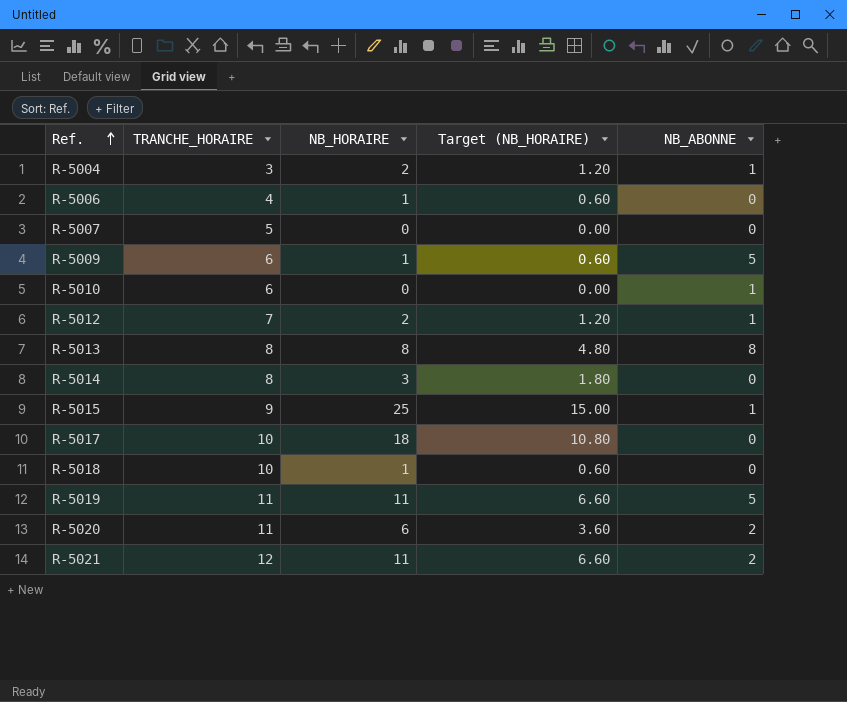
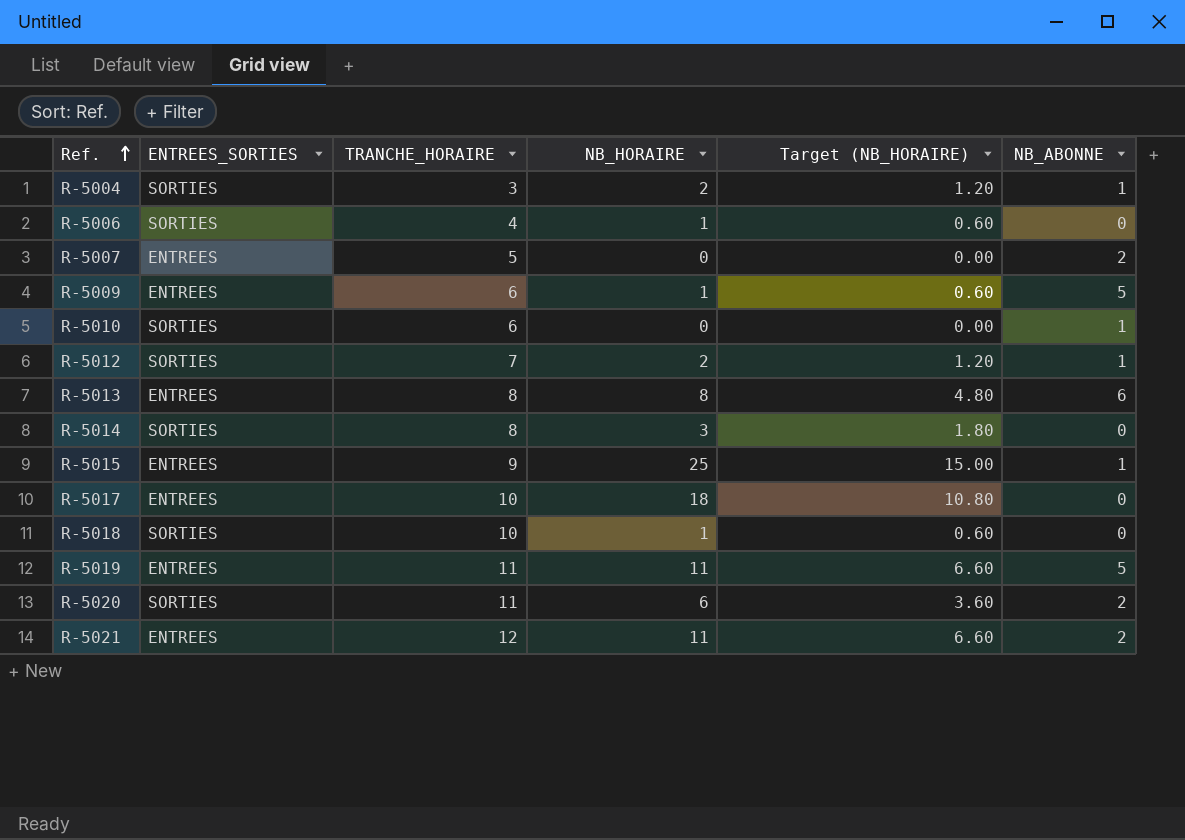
column ENTREES_SORTIES | position: none -> 2
R-5007 | NB_ABONNE: 0 -> 2
R-5013 | NB_ABONNE: 8 -> 6

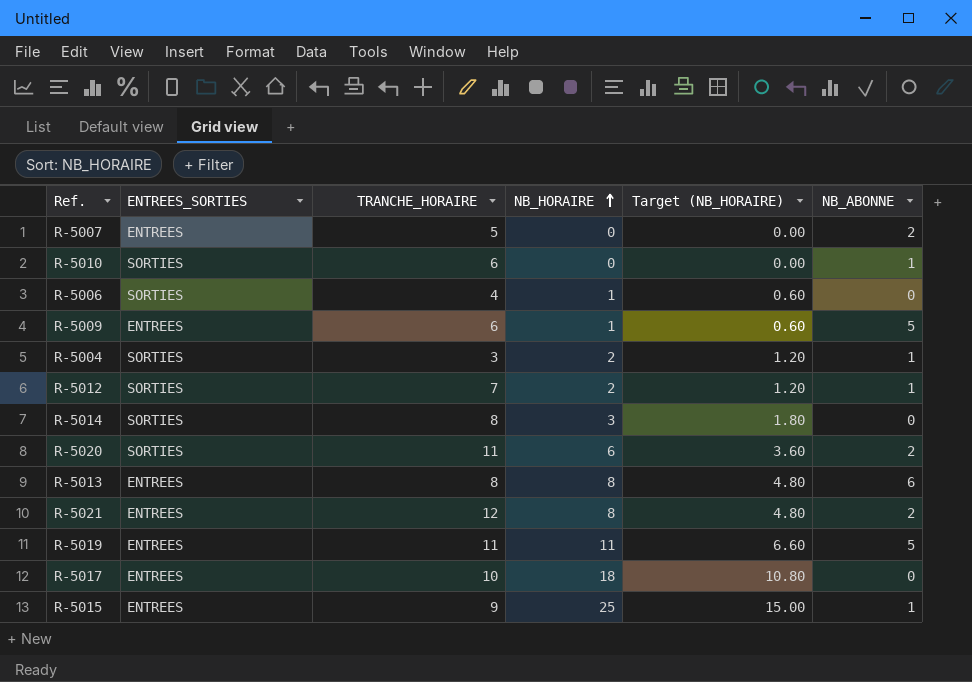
row order: Ref. ascending -> NB_HORAIRE ascending
row R-5018: SORTIES | 10 | 1 | 0.60 | 0 -> none
R-5021 | NB_HORAIRE: 11 -> 8
R-5021 | Target (NB_HORAIRE): 6.60 -> 4.80

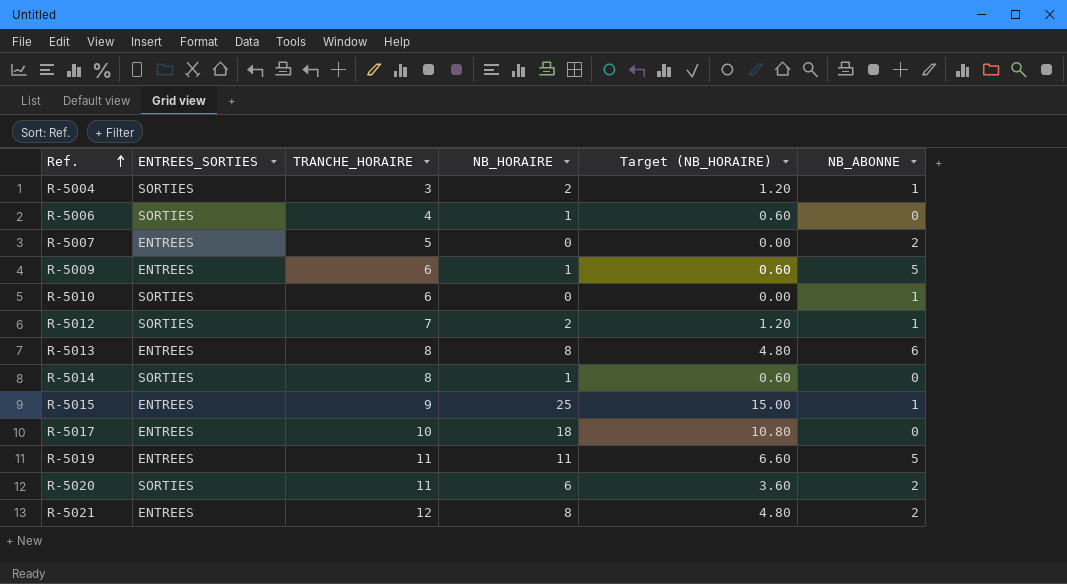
row order: NB_HORAIRE ascending -> Ref. ascending
R-5014 | NB_HORAIRE: 3 -> 1
R-5014 | Target (NB_HORAIRE): 1.80 -> 0.60

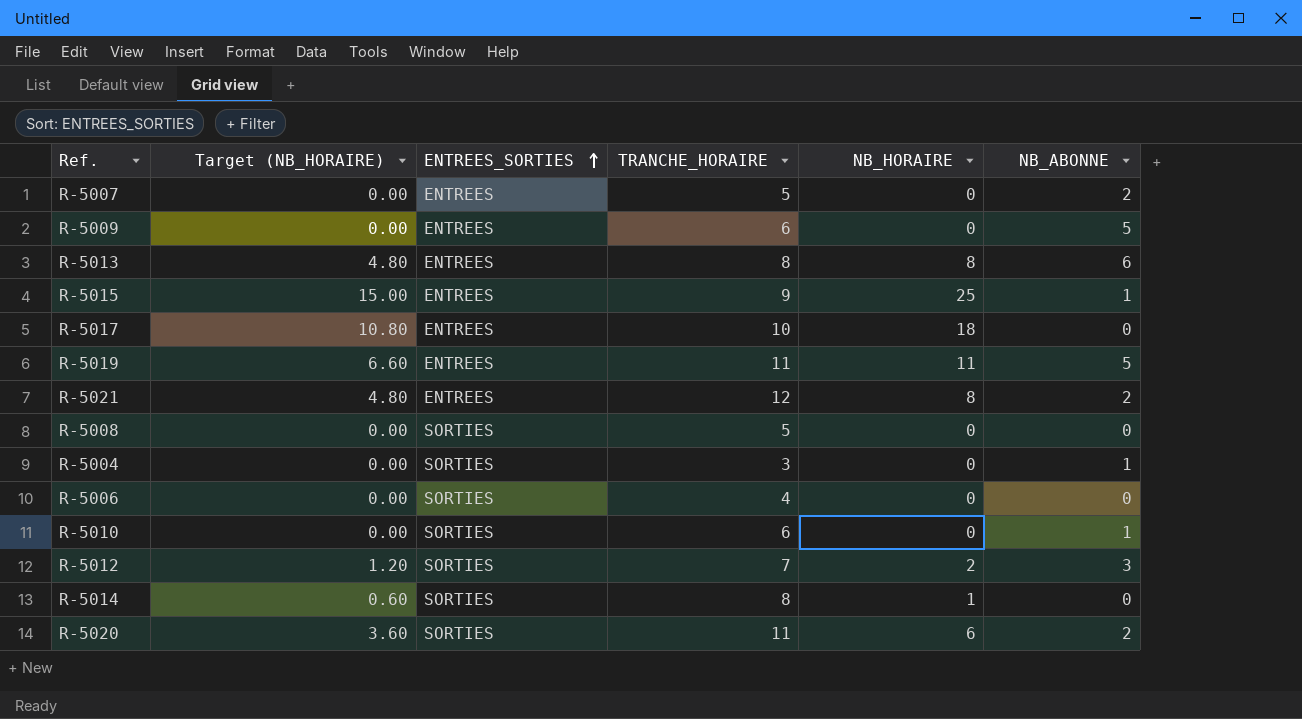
row order: Ref. ascending -> ENTREES_SORTIES ascending
column Target (NB_HORAIRE) | position: 5 -> 2
R-5009 | Target (NB_HORAIRE): 0.60 -> 0.00
R-5009 | NB_HORAIRE: 1 -> 0
row R-5008: none -> 0.00 | SORTIES | 5 | 0 | 0
R-5004 | Target (NB_HORAIRE): 1.20 -> 0.00
R-5004 | NB_HORAIRE: 2 -> 0
R-5006 | Target (NB_HORAIRE): 0.60 -> 0.00
R-5006 | NB_HORAIRE: 1 -> 0
R-5012 | NB_ABONNE: 1 -> 3

